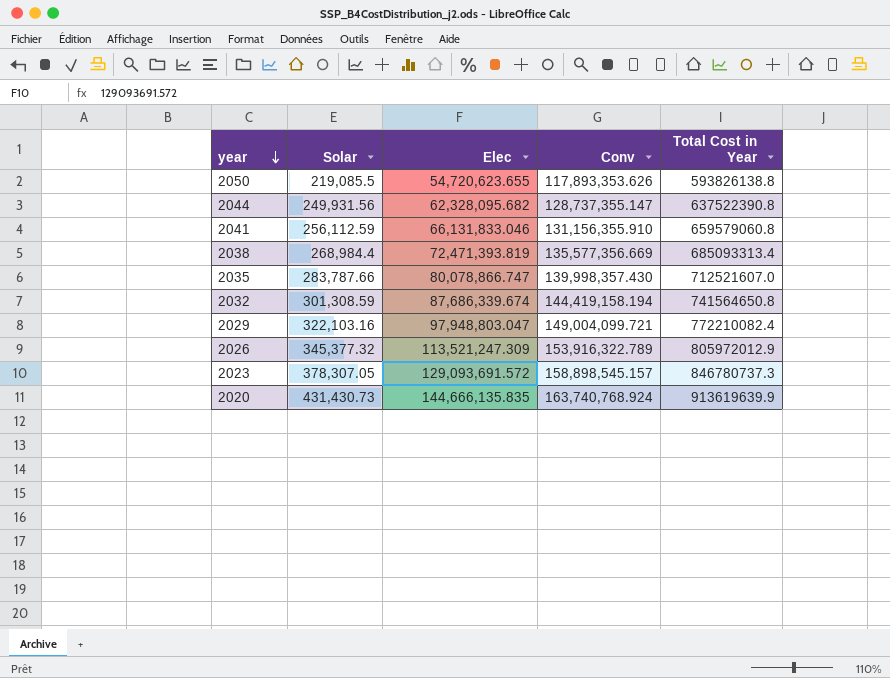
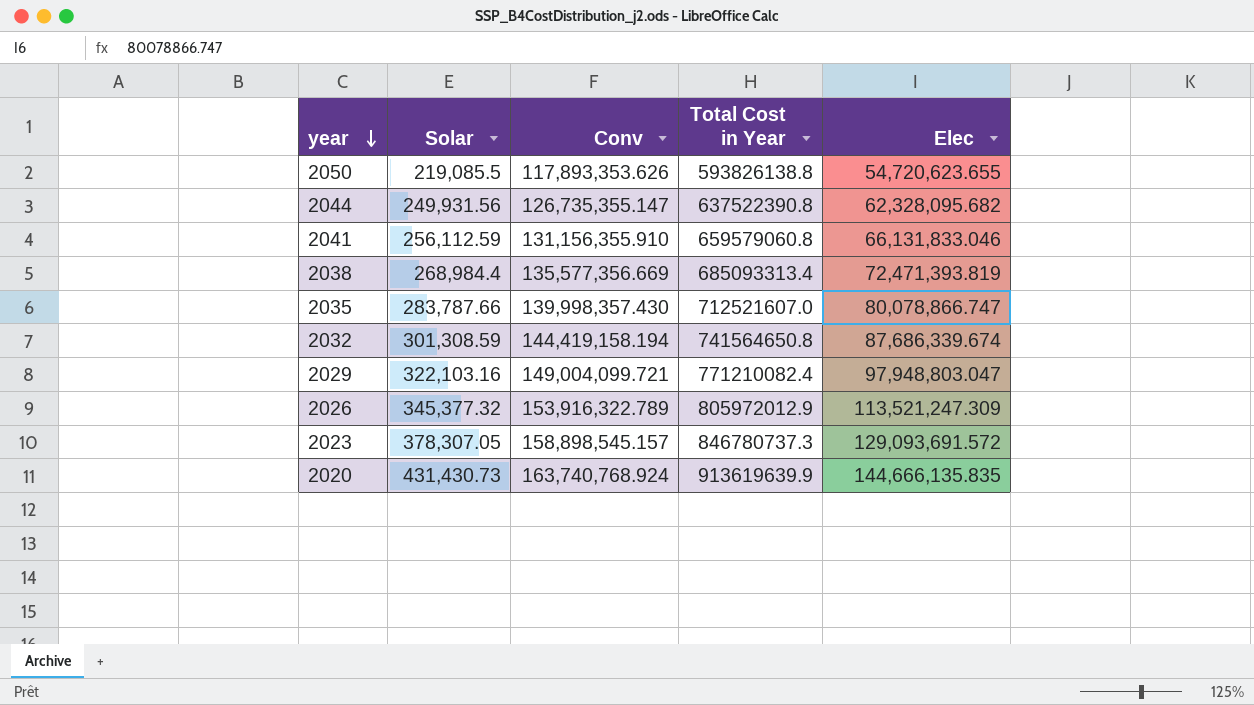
column Elec | position: 3 -> 5
2044 | Conv: 128,737,355.147 -> 126,735,355.147
2029 | Total Cost in Year: 772210082.4 -> 771210082.4

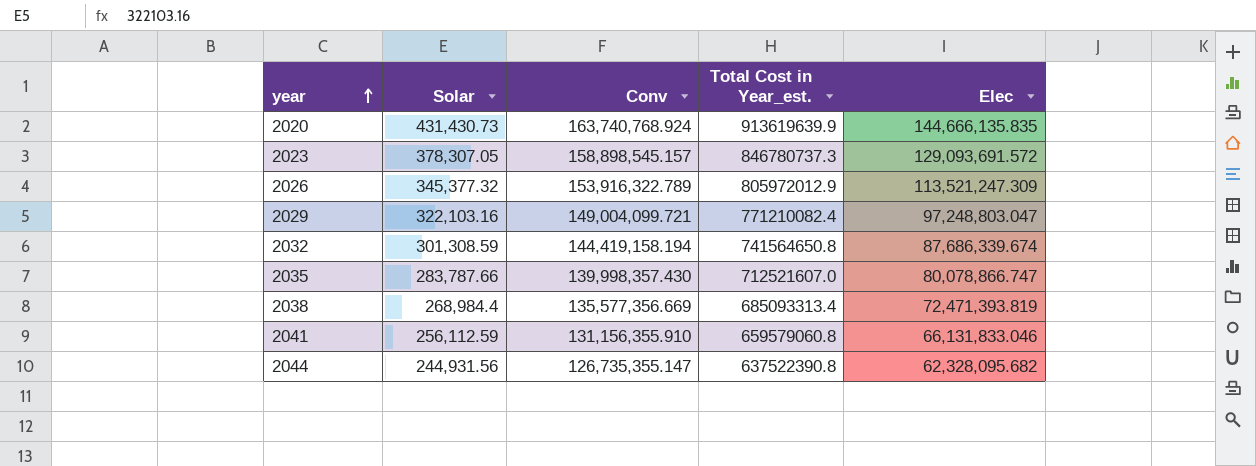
row order: year descending -> year ascending
column name: Total Cost in Year -> Total Cost in Year_est.
row 2050: 219,085.5 | 117,893,353.626 | 593826138.8 | 54,720,623.655 -> none
2029 | Elec: 97,948,803.047 -> 97,248,803.047
2044 | Solar: 249,931.56 -> 244,931.56

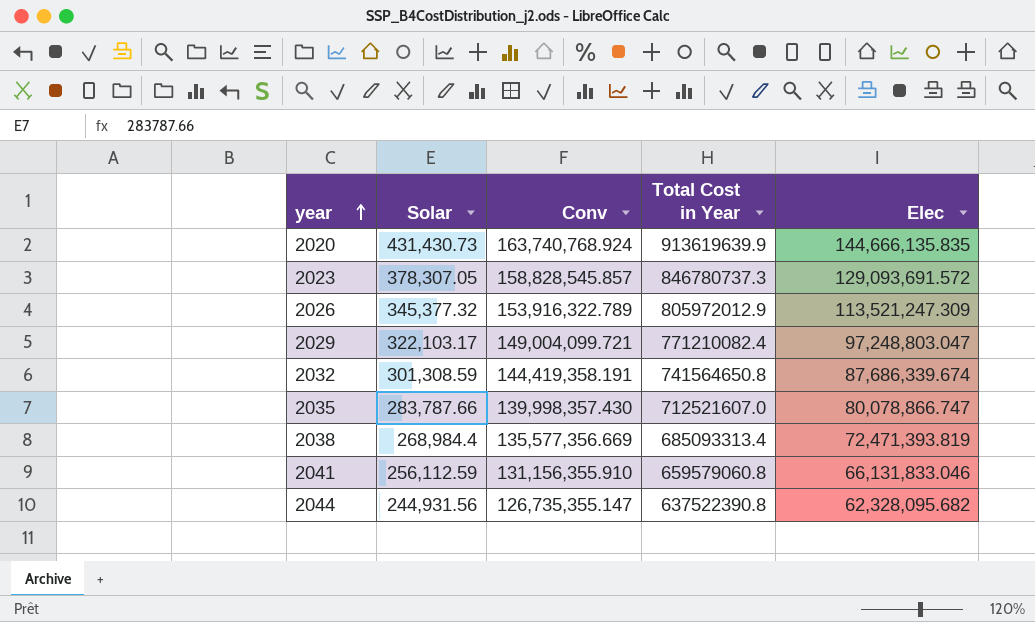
column name: Total Cost in Year_est. -> Total Cost in Year
2023 | Conv: 158,898,545.157 -> 158,828,545.857
2029 | Solar: 322,103.16 -> 322,103.17
2032 | Conv: 144,419,158.194 -> 144,419,358.191

